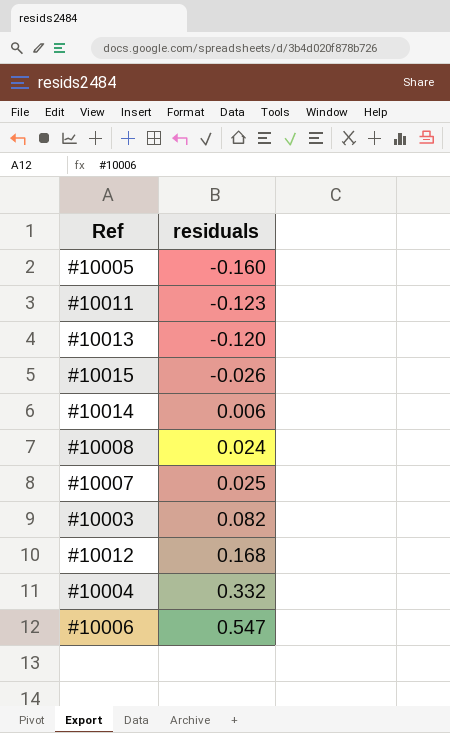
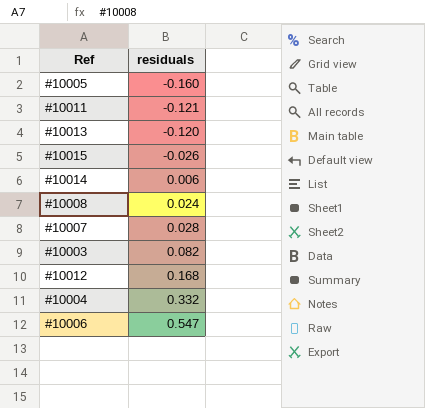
#10011 | residuals: -0.123 -> -0.121
#10007 | residuals: 0.025 -> 0.028

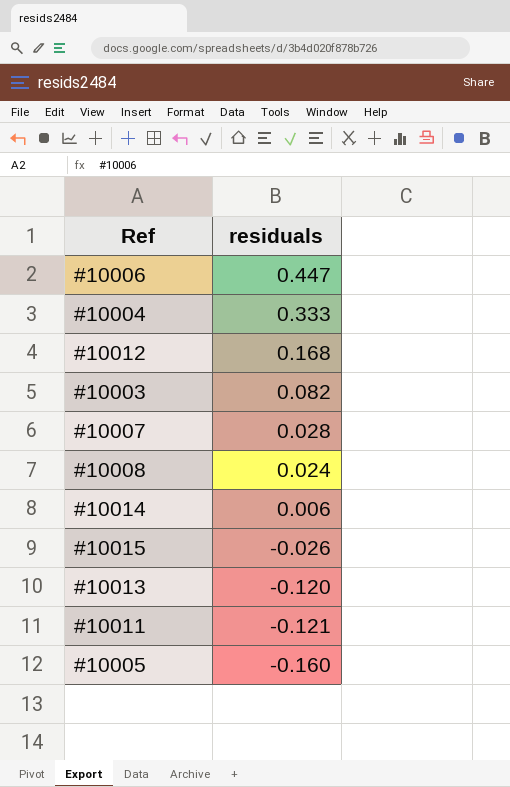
row order: residuals ascending -> residuals descending
#10006 | residuals: 0.547 -> 0.447
#10004 | residuals: 0.332 -> 0.333

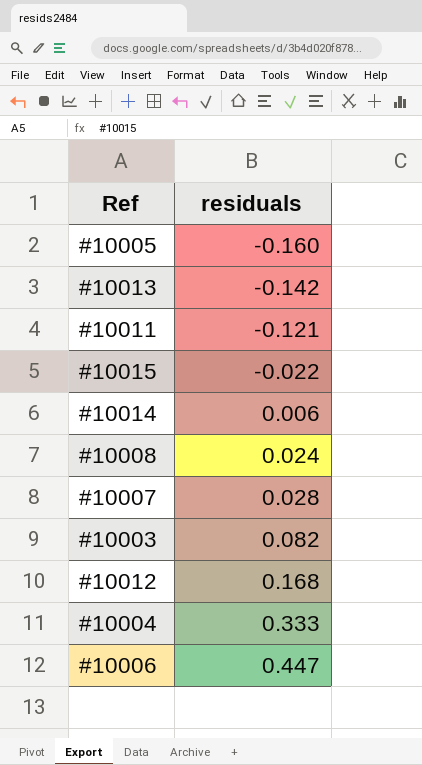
row order: residuals descending -> residuals ascending
#10013 | residuals: -0.120 -> -0.142
#10015 | residuals: -0.026 -> -0.022

